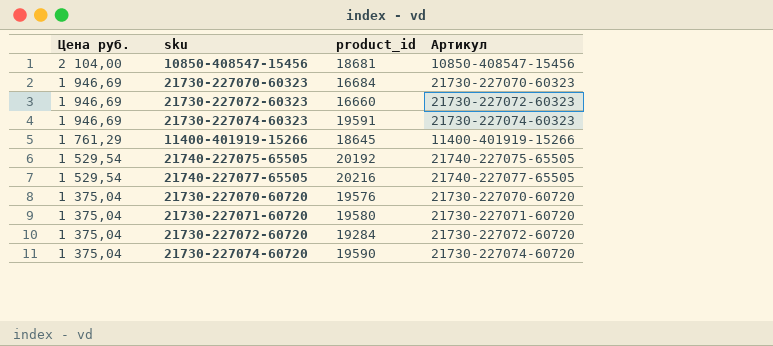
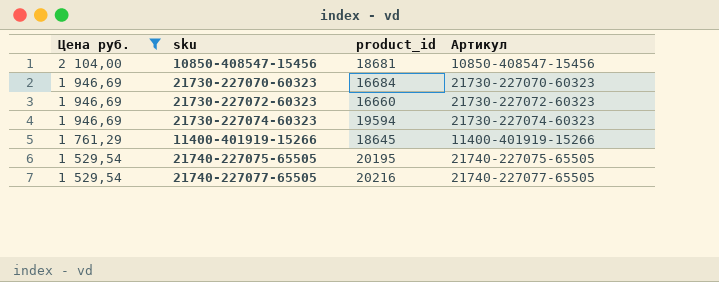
filter: none -> Цена руб. != 1 375,04
21730-227074-60323 | product_id: 19591 -> 19594
21740-227075-65505 | product_id: 20192 -> 20195

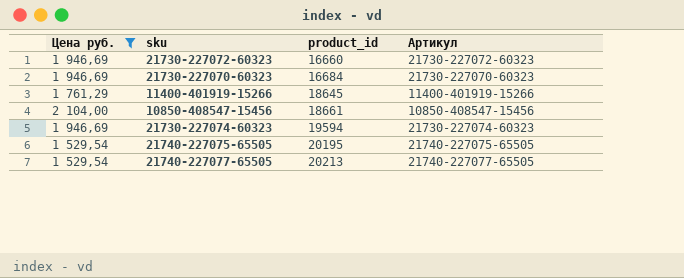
row order: Цена руб. descending -> product_id ascending
10850-408547-15456 | product_id: 18681 -> 18661
21740-227077-65505 | product_id: 20216 -> 20213

